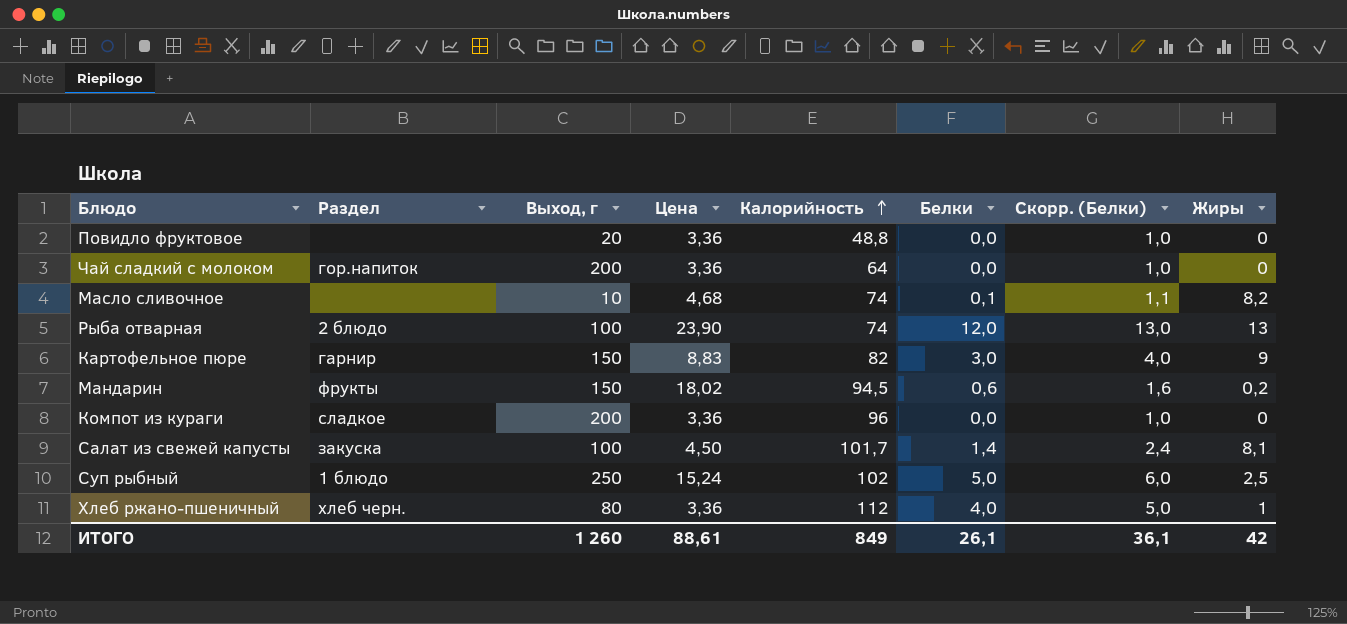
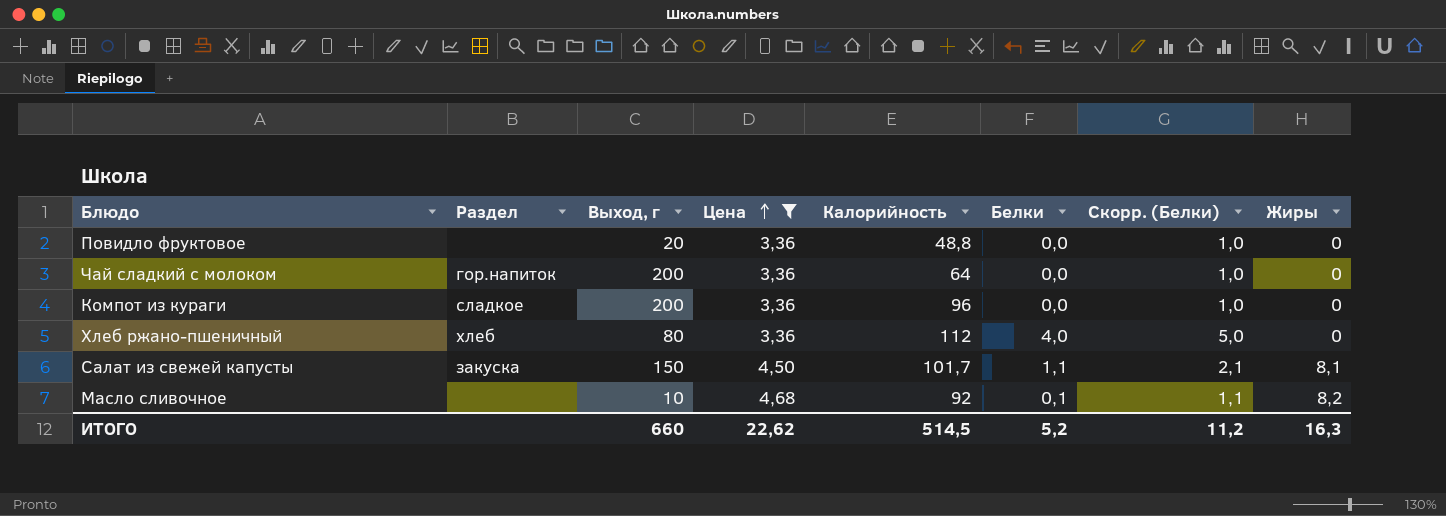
filter: none -> Цена <= 4,68
row order: Калорийность ascending -> Цена ascending
Хлеб ржано-пшеничный | Раздел: хлеб черн. -> хлеб
Хлеб ржано-пшеничный | Жиры: 1 -> 0
Салат из свежей капусты | Выход, г: 100 -> 150
Салат из свежей капусты | Белки: 1,4 -> 1,1
Салат из свежей капусты | Скорр. (Белки): 2,4 -> 2,1
Масло сливочное | Калорийность: 74 -> 92
ИТОГО | Выход, г: 1 260 -> 660
ИТОГО | Цена: 88,61 -> 22,62
ИТОГО | Калорийность: 849 -> 514,5
ИТОГО | Белки: 26,1 -> 5,2
ИТОГО | Скорр. (Белки): 36,1 -> 11,2
ИТОГО | Жиры: 42 -> 16,3

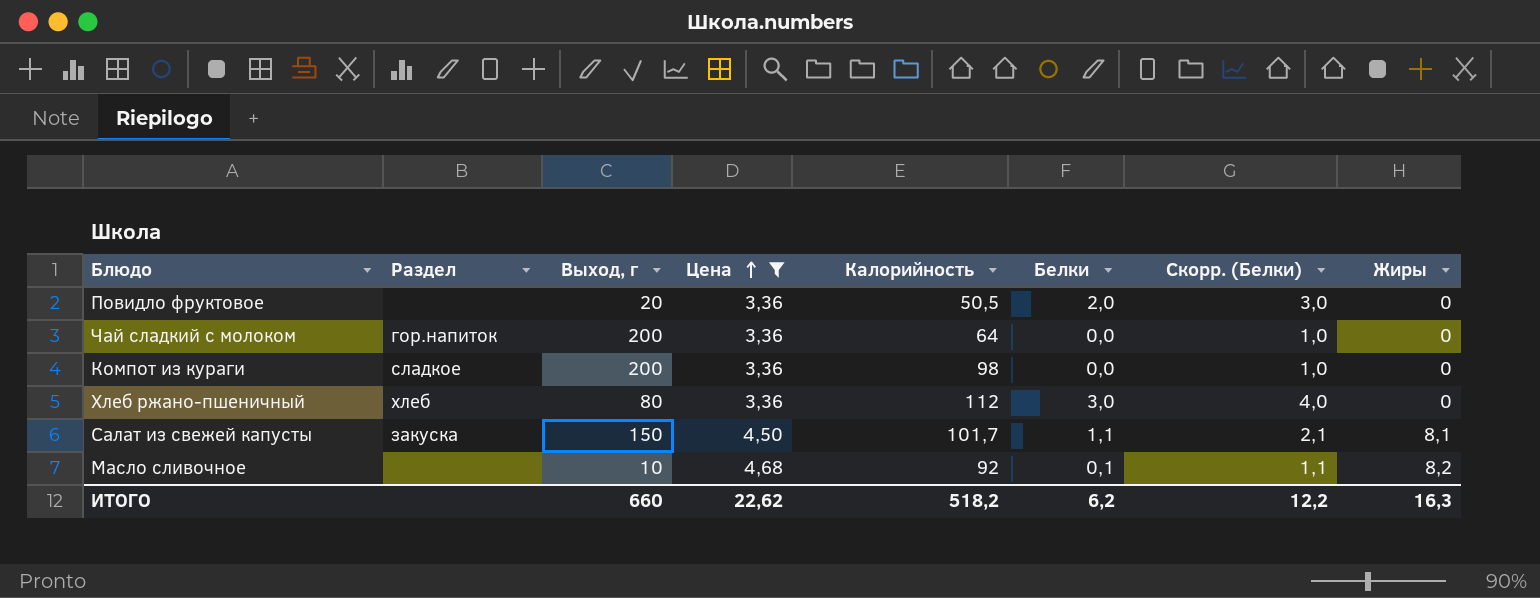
Повидло фруктовое | Калорийность: 48,8 -> 50,5
Повидло фруктовое | Белки: 0,0 -> 2,0
Повидло фруктовое | Скорр. (Белки): 1,0 -> 3,0
Компот из кураги | Калорийность: 96 -> 98
Хлеб ржано-пшеничный | Белки: 4,0 -> 3,0
Хлеб ржано-пшеничный | Скорр. (Белки): 5,0 -> 4,0
ИТОГО | Калорийность: 514,5 -> 518,2
ИТОГО | Белки: 5,2 -> 6,2
ИТОГО | Скорр. (Белки): 11,2 -> 12,2

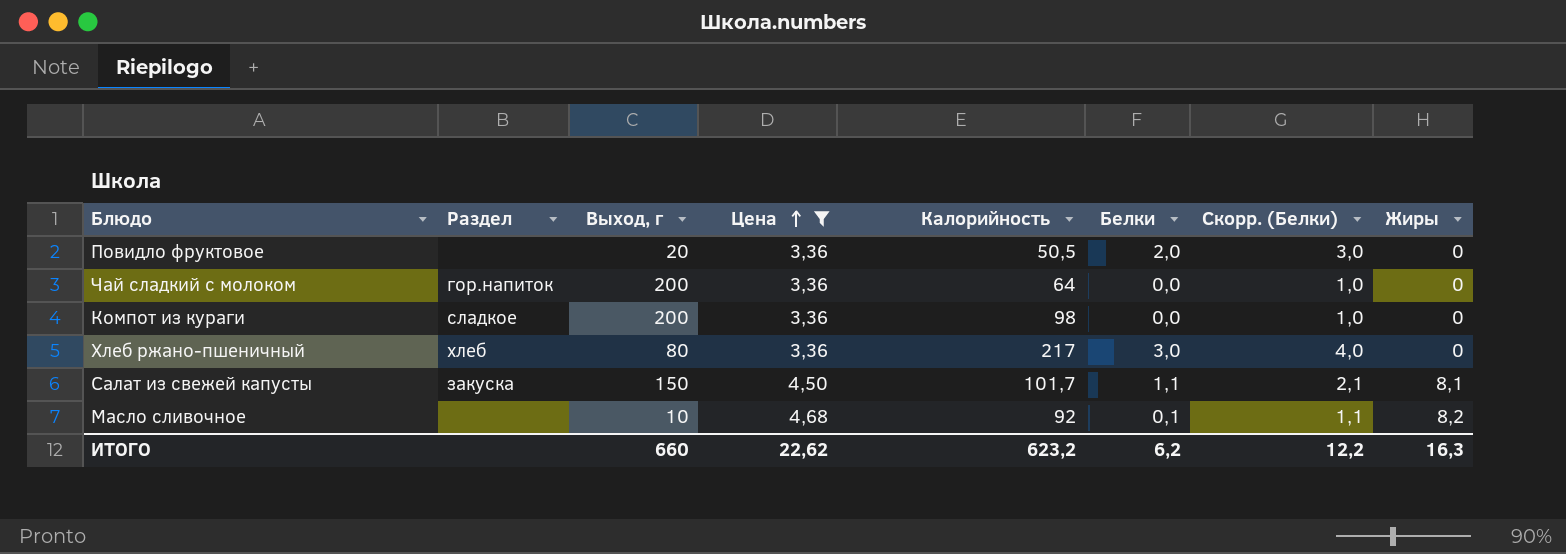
Хлеб ржано-пшеничный | Калорийность: 112 -> 217
ИТОГО | Калорийность: 518,2 -> 623,2

